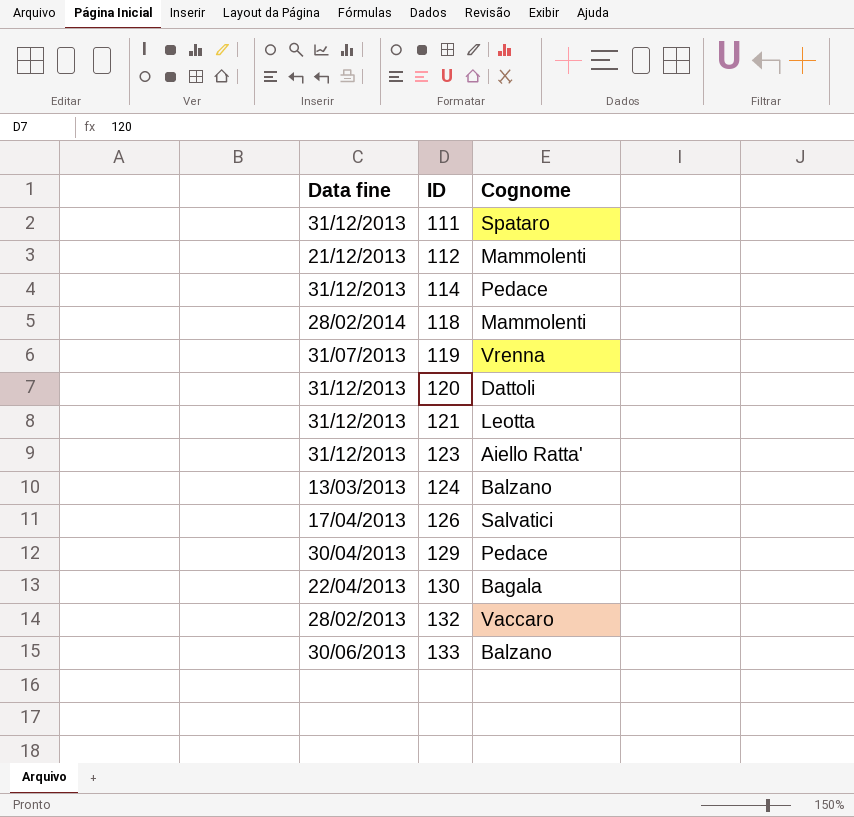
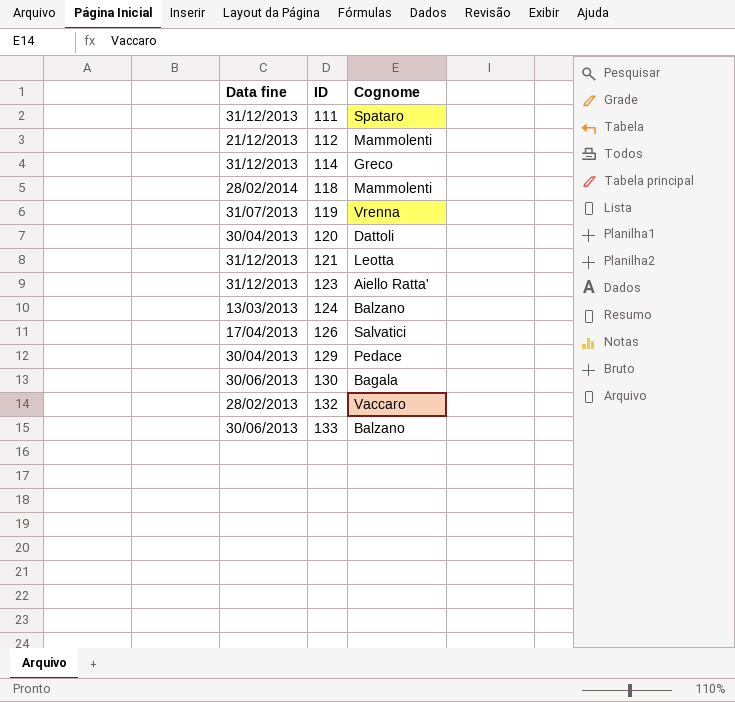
114 | Cognome: Pedace -> Greco
120 | Data fine: 31/12/2013 -> 30/04/2013
130 | Data fine: 22/04/2013 -> 30/06/2013

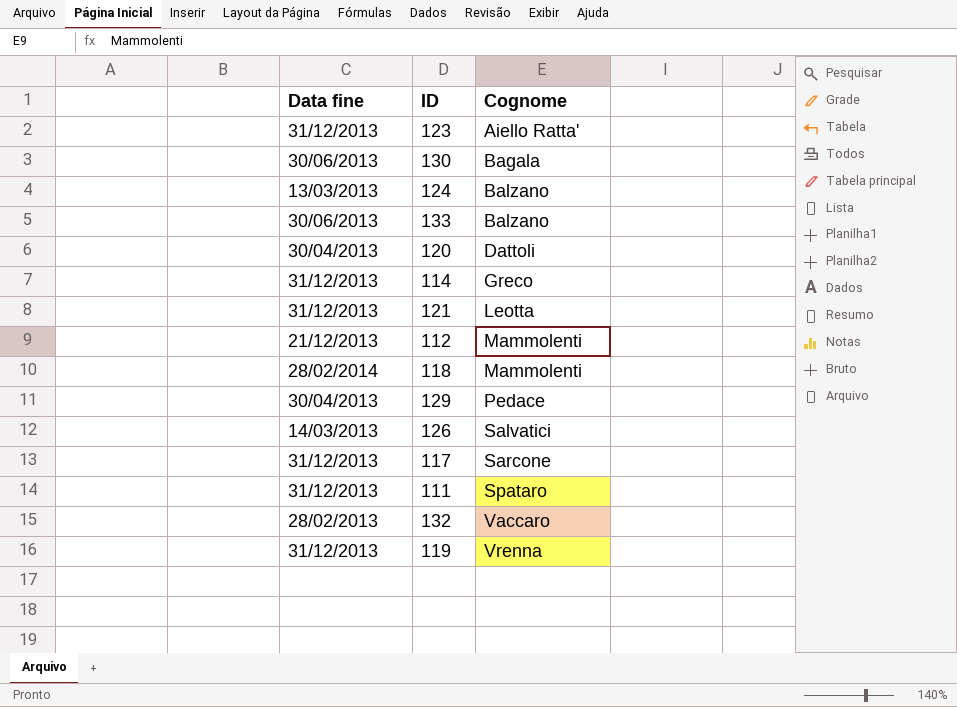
row order: ID ascending -> Cognome ascending
126 | Data fine: 17/04/2013 -> 14/03/2013
row 117: none -> 31/12/2013 | Sarcone
119 | Data fine: 31/07/2013 -> 31/12/2013

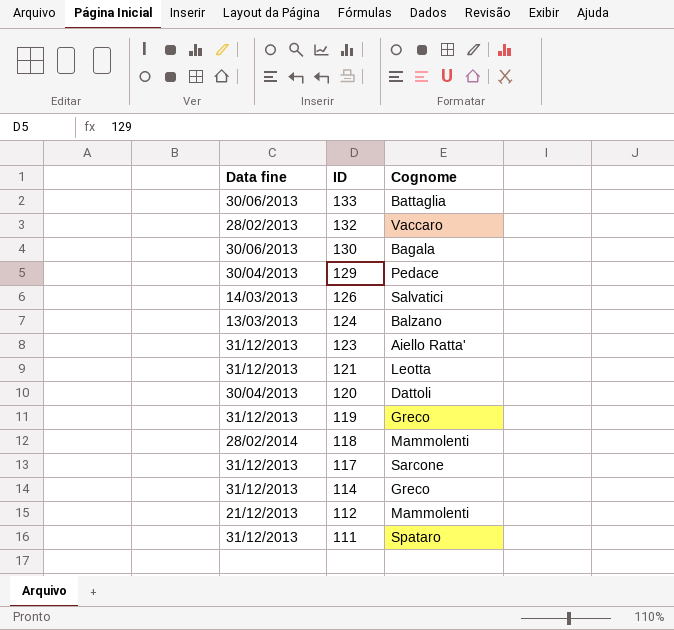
row order: Cognome ascending -> ID descending
133 | Cognome: Balzano -> Battaglia
119 | Cognome: Vrenna -> Greco

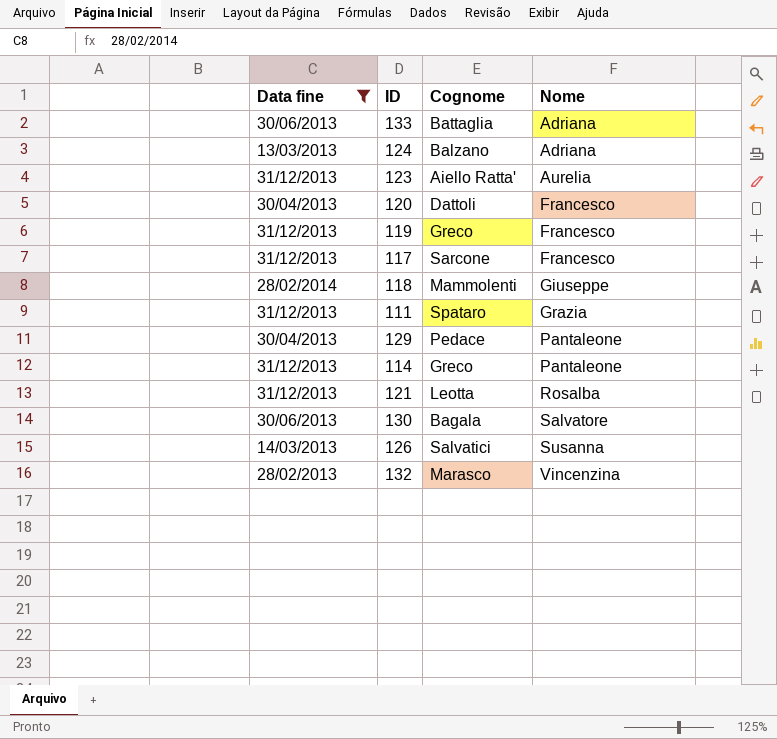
filter: none -> Data fine != 21/12/2013
row order: ID descending -> Nome ascending
column Nome | position: none -> 4
132 | Cognome: Vaccaro -> Marasco

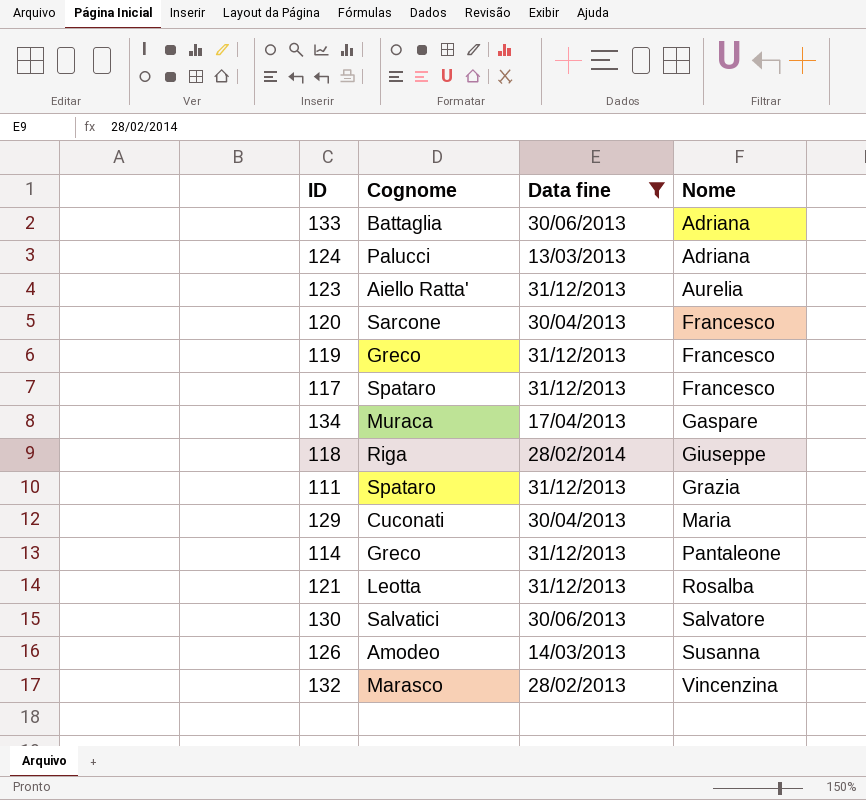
column Data fine | position: 1 -> 3
124 | Cognome: Balzano -> Palucci
120 | Cognome: Dattoli -> Sarcone
117 | Cognome: Sarcone -> Spataro
row 134: none -> Muraca | 17/04/2013 | Gaspare
118 | Cognome: Mammolenti -> Riga
129 | Cognome: Pedace -> Cuconati
129 | Nome: Pantaleone -> Maria
130 | Cognome: Bagala -> Salvatici
126 | Cognome: Salvatici -> Amodeo

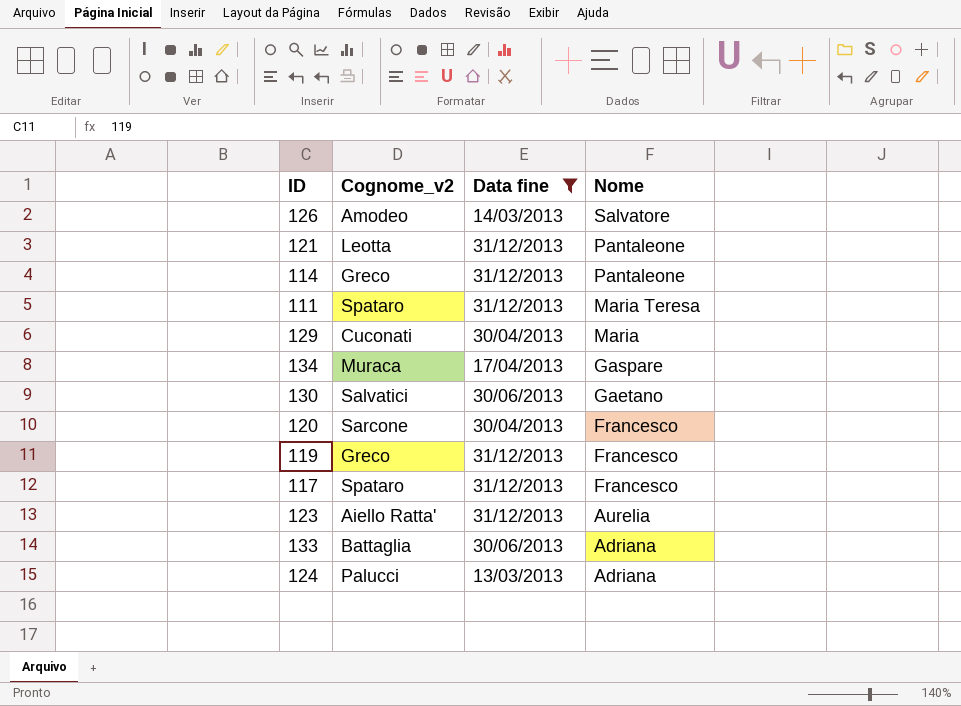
row order: Nome ascending -> Nome descending
column name: Cognome -> Cognome_v2
row 118: Riga | 28/02/2014 | Giuseppe -> none
row 132: Marasco | 28/02/2013 | Vincenzina -> none
126 | Nome: Susanna -> Salvatore
121 | Nome: Rosalba -> Pantaleone
111 | Nome: Grazia -> Maria Teresa
130 | Nome: Salvatore -> Gaetano

